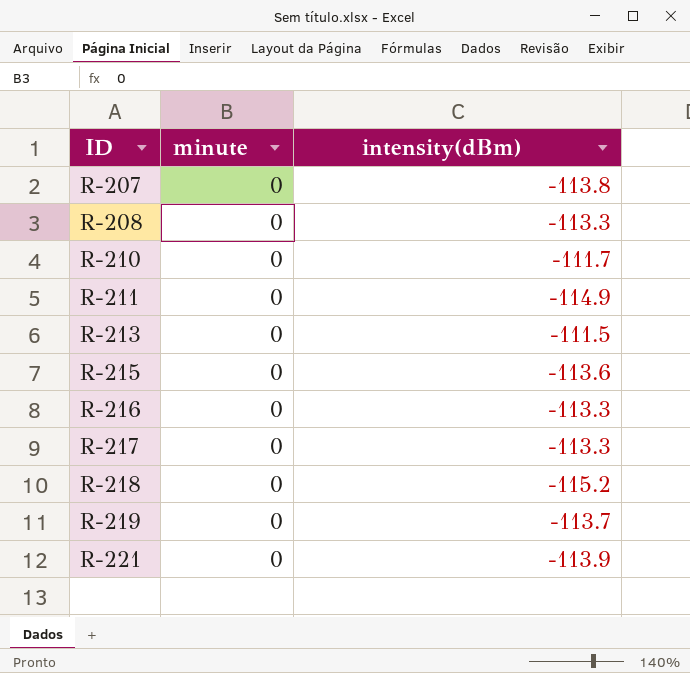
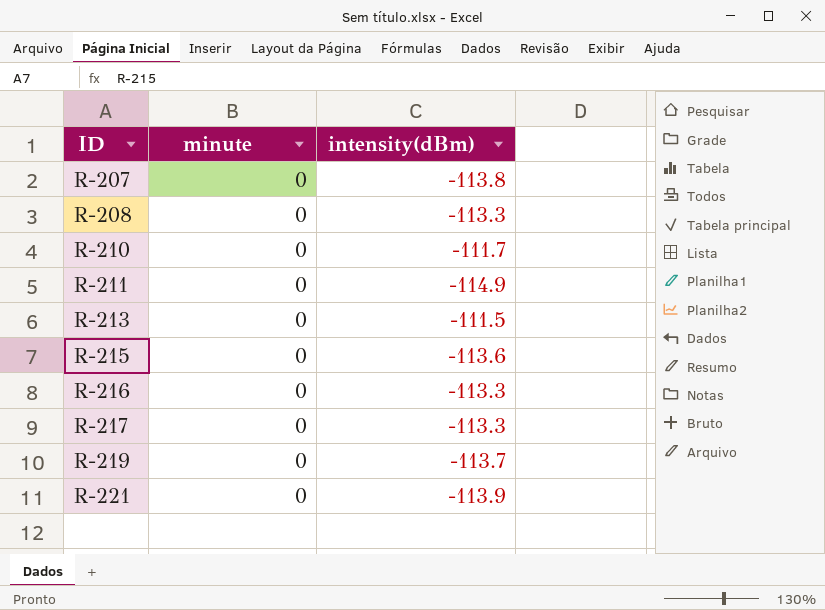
row R-218: 0 | -115.2 -> none

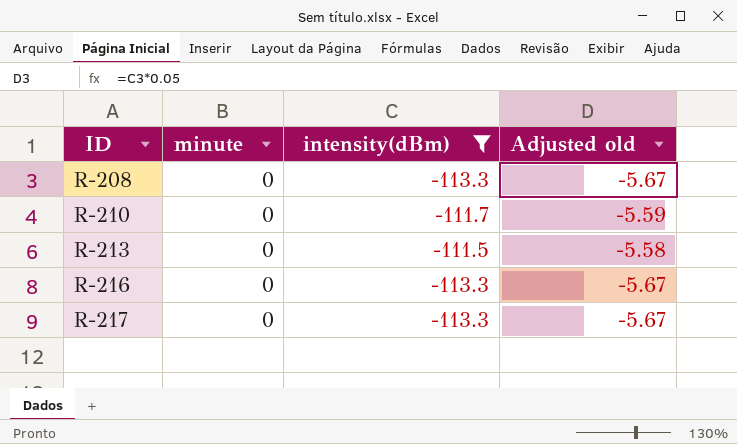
filter: none -> intensity(dBm) >= -113.3
column Adjusted old | formula: none -> [intensity(dBm)] * 0.05

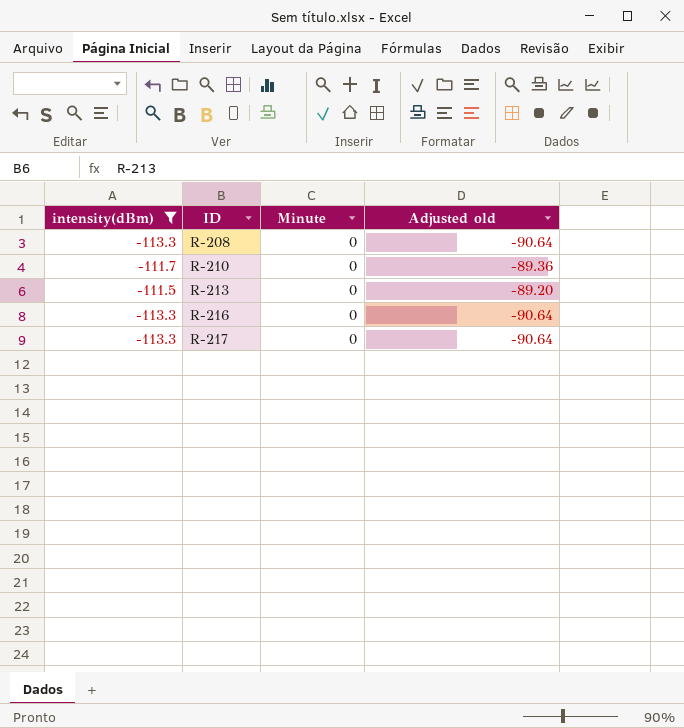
column intensity(dBm) | position: 3 -> 1
column name: minute -> Minute
column Adjusted old | formula: [intensity(dBm)] * 0.05 -> [intensity(dBm)] * 0.8

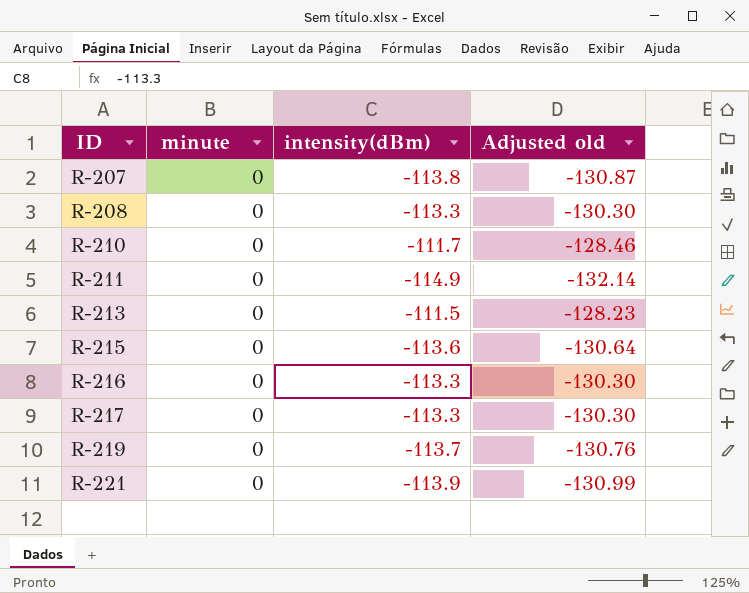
filter: intensity(dBm) >= -113.3 -> none
column name: Minute -> minute
column intensity(dBm) | position: 1 -> 3
column Adjusted old | formula: [intensity(dBm)] * 0.8 -> [intensity(dBm)] * 1.15

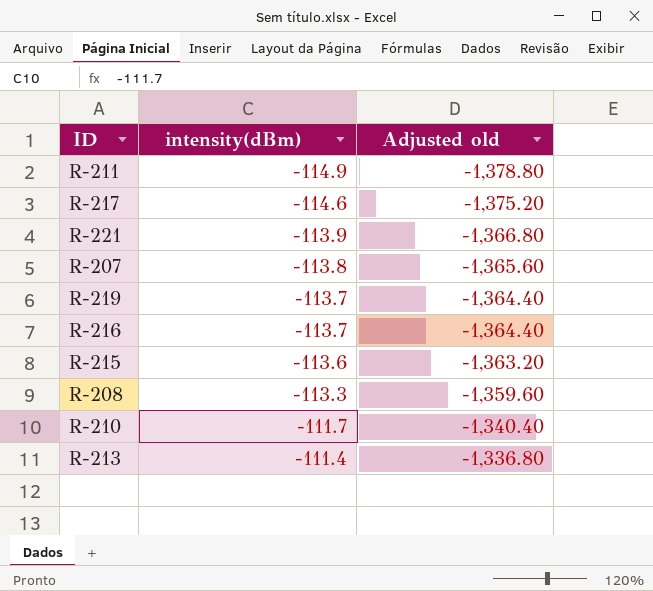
row order: ID ascending -> intensity(dBm) ascending
column minute | position: 2 -> none
column Adjusted old | formula: [intensity(dBm)] * 1.15 -> [intensity(dBm)] * 12
R-217 | intensity(dBm): -113.3 -> -114.6
R-216 | intensity(dBm): -113.3 -> -113.7
R-213 | intensity(dBm): -111.5 -> -111.4

